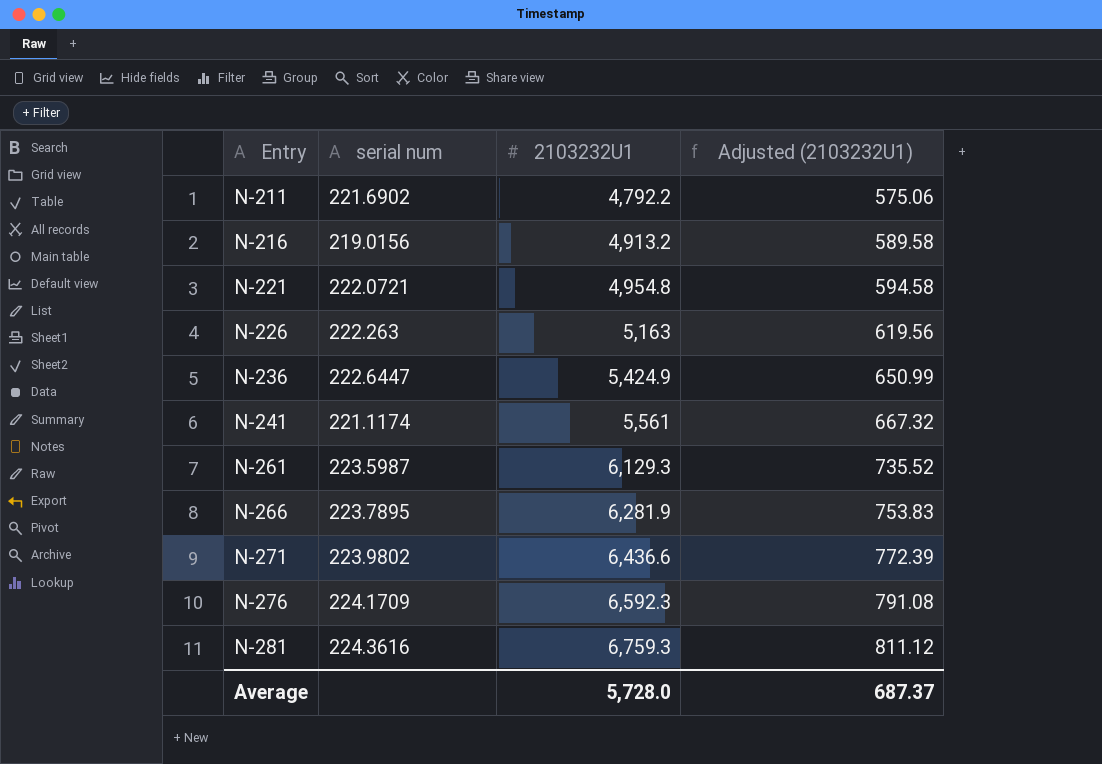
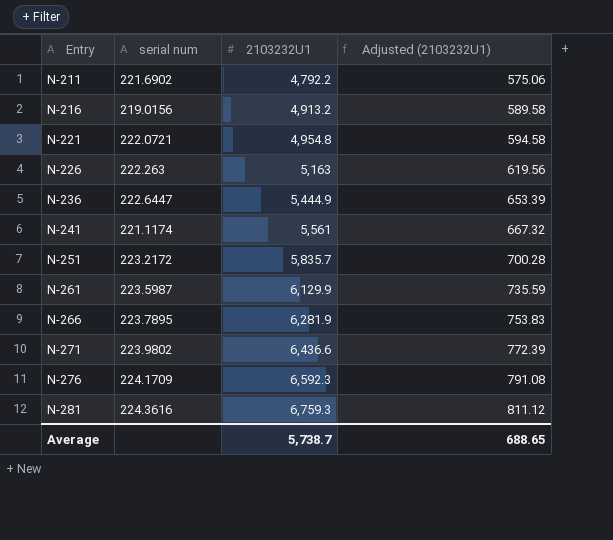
N-236 | 2103232U1: 5,424.9 -> 5,444.9
N-236 | Adjusted (2103232U1): 650.99 -> 653.39
row N-251: none -> 223.2172 | 5,835.7 | 700.28
N-261 | 2103232U1: 6,129.3 -> 6,129.9
N-261 | Adjusted (2103232U1): 735.52 -> 735.59
Average | 2103232U1: 5,728.0 -> 5,738.7
Average | Adjusted (2103232U1): 687.37 -> 688.65

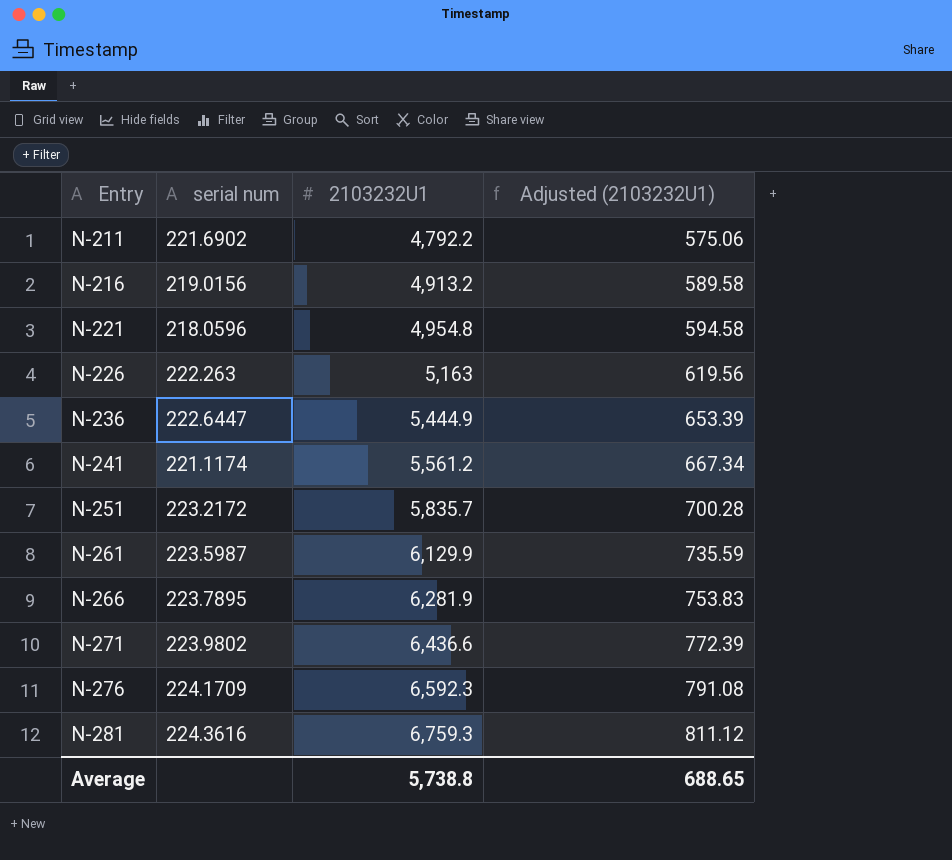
N-221 | serial num: 222.0721 -> 218.0596
N-241 | 2103232U1: 5,561 -> 5,561.2
N-241 | Adjusted (2103232U1): 667.32 -> 667.34
Average | 2103232U1: 5,738.7 -> 5,738.8

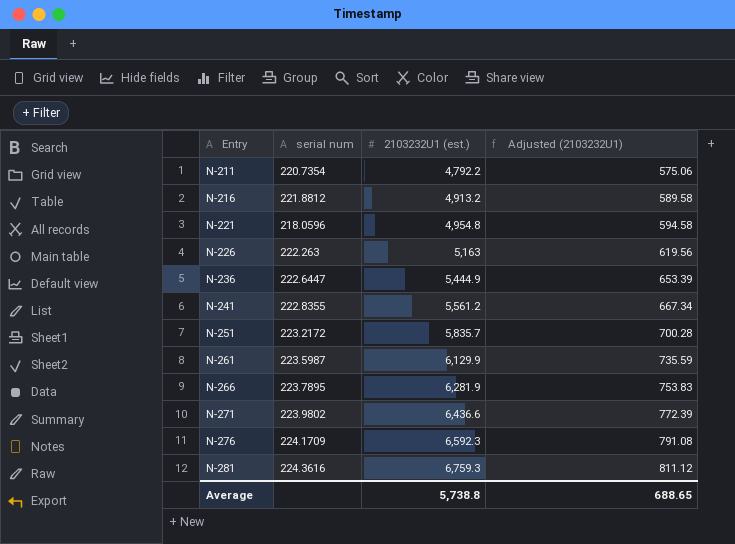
column name: 2103232U1 -> 2103232U1 (est.)
N-211 | serial num: 221.6902 -> 220.7354
N-216 | serial num: 219.0156 -> 221.8812
N-241 | serial num: 221.1174 -> 222.8355

